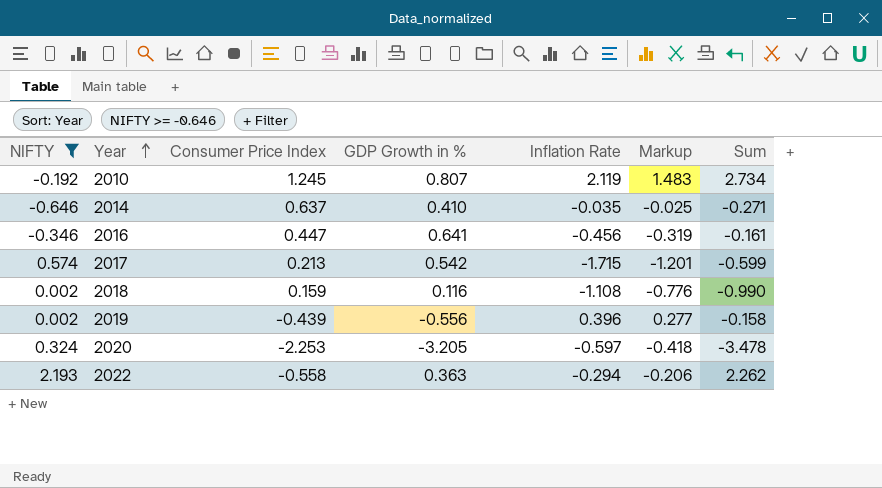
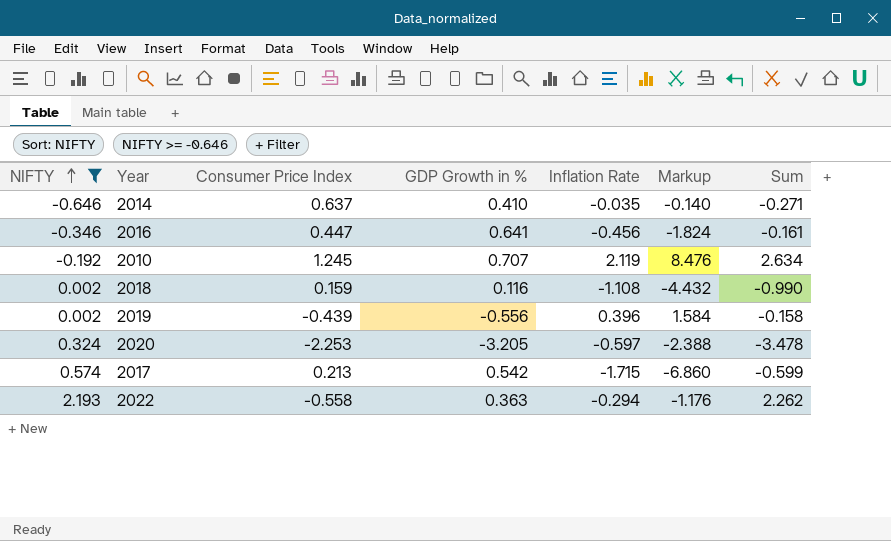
row order: Year ascending -> NIFTY ascending
column Markup | formula: [Inflation Rate] * 0.7 -> [Inflation Rate] * 4
2010 | GDP Growth in %: 0.807 -> 0.707
2010 | Sum: 2.734 -> 2.634

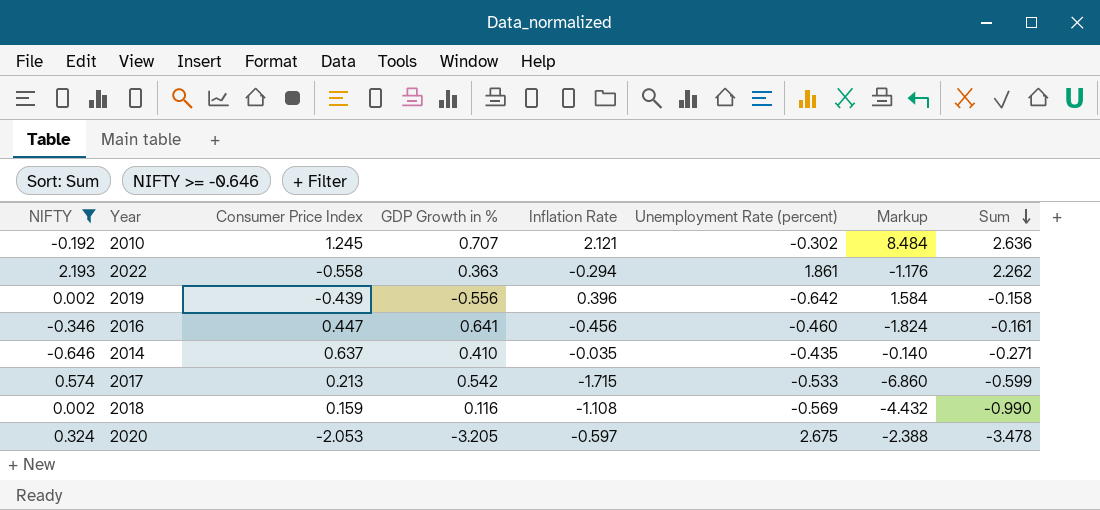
row order: NIFTY ascending -> Sum descending
column Unemployment Rate (percent) | position: none -> 6
2010 | Inflation Rate: 2.119 -> 2.121
2010 | Markup: 8.476 -> 8.484
2010 | Sum: 2.634 -> 2.636
2020 | Consumer Price Index: -2.253 -> -2.053

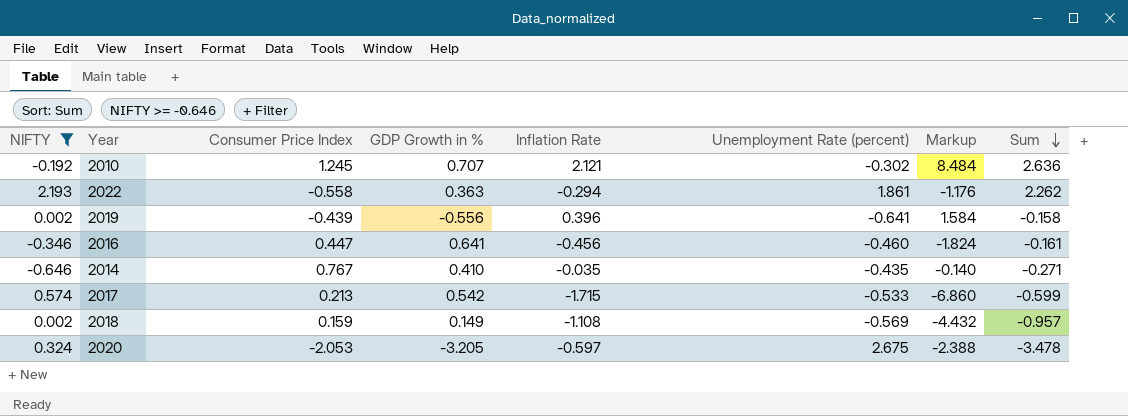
2019 | Unemployment Rate (percent): -0.642 -> -0.641
2014 | Consumer Price Index: 0.637 -> 0.767
2018 | GDP Growth in %: 0.116 -> 0.149
2018 | Sum: -0.990 -> -0.957

